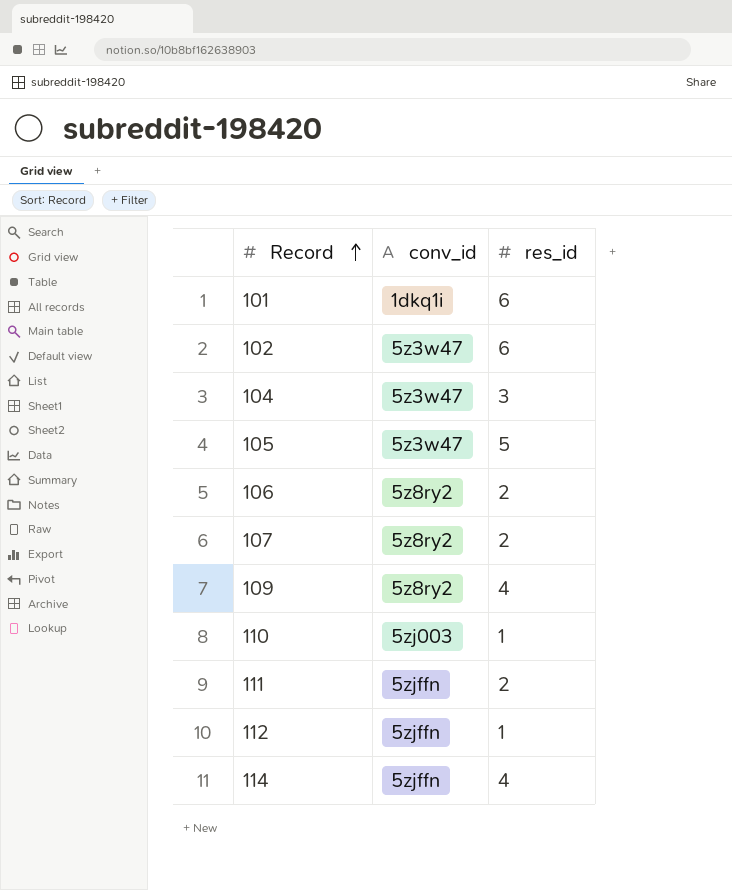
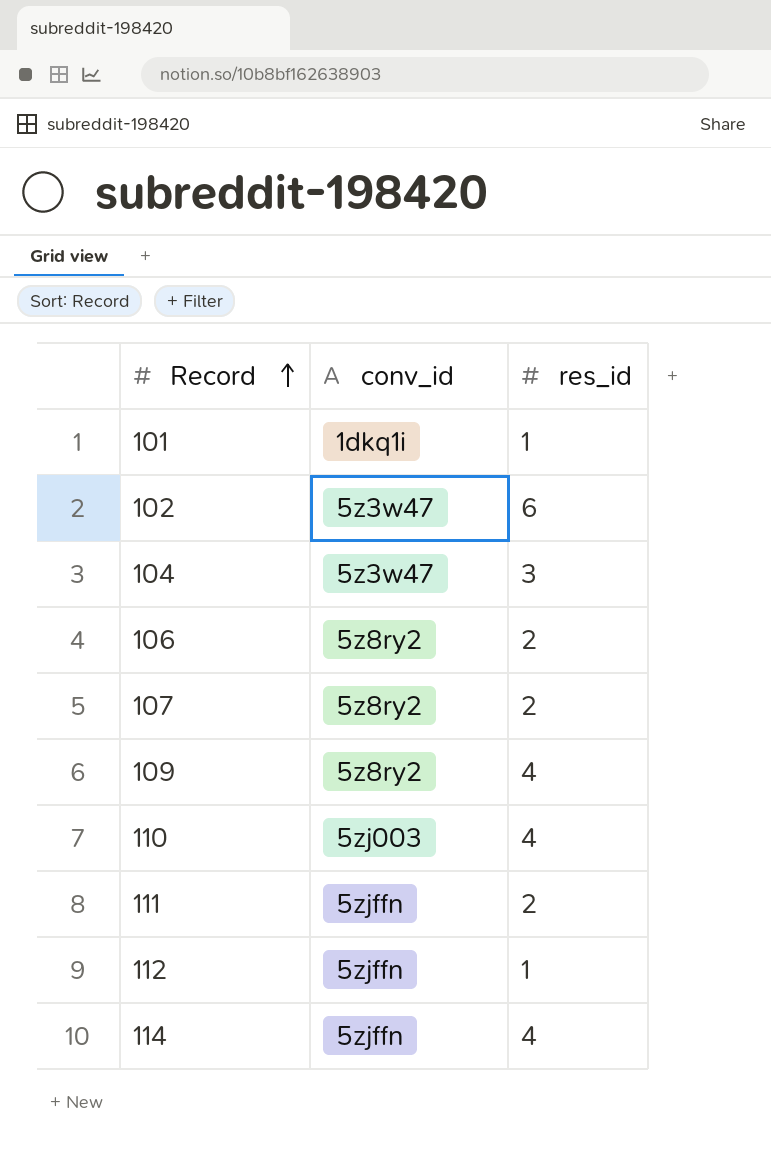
row 105: 5z3w47 | 5 -> none
101 | res_id: 6 -> 1
110 | res_id: 1 -> 4

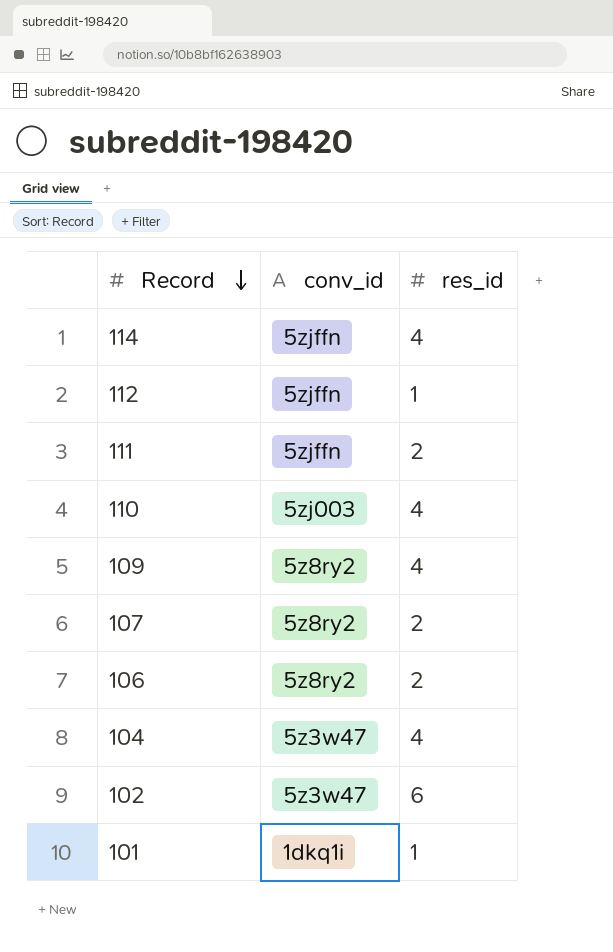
row order: Record ascending -> Record descending
104 | res_id: 3 -> 4

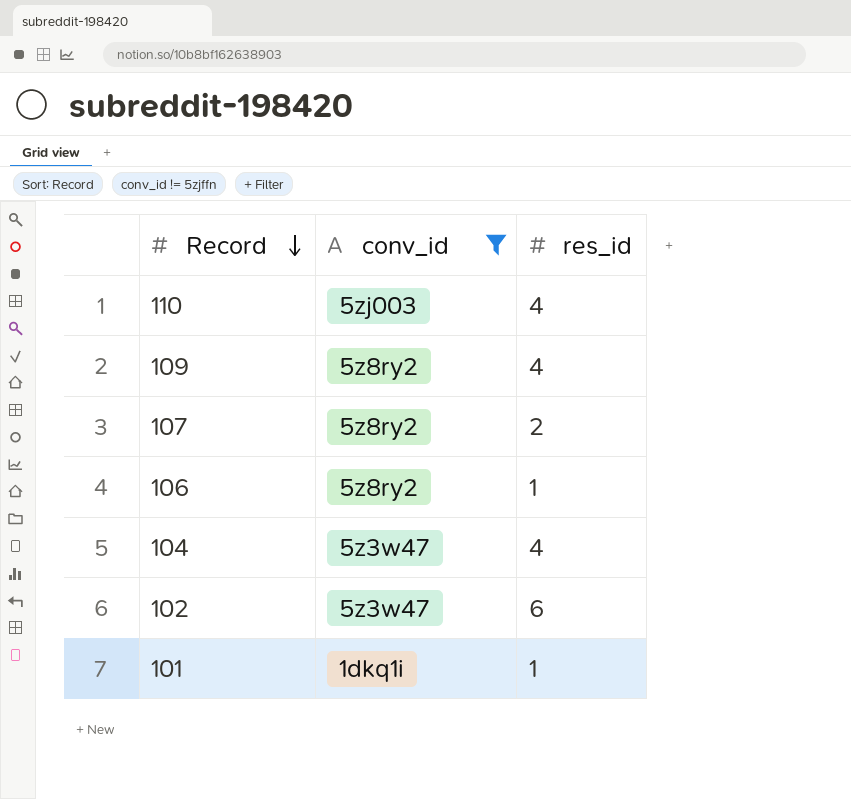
filter: none -> conv_id != 5zjffn
106 | res_id: 2 -> 1

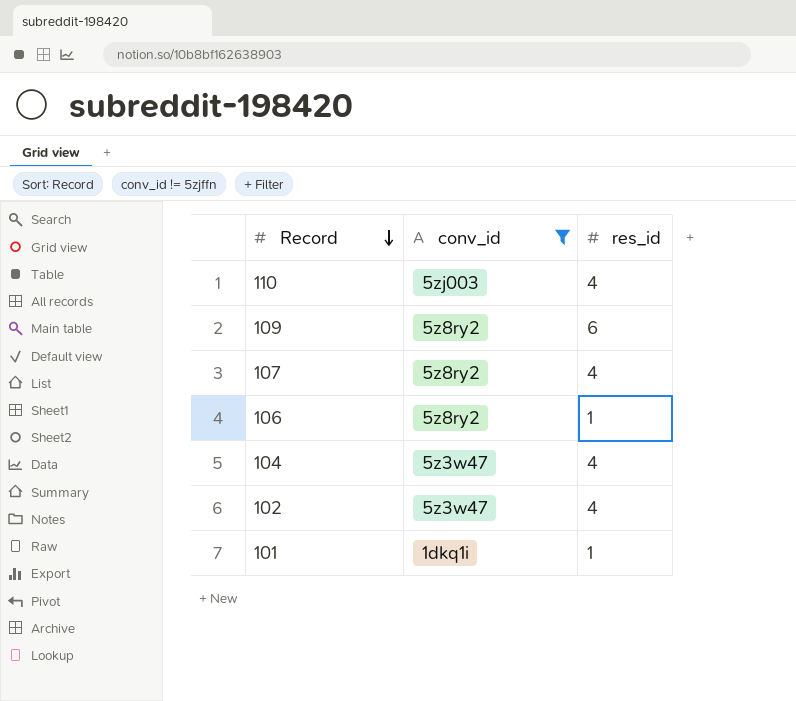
109 | res_id: 4 -> 6
107 | res_id: 2 -> 4
102 | res_id: 6 -> 4

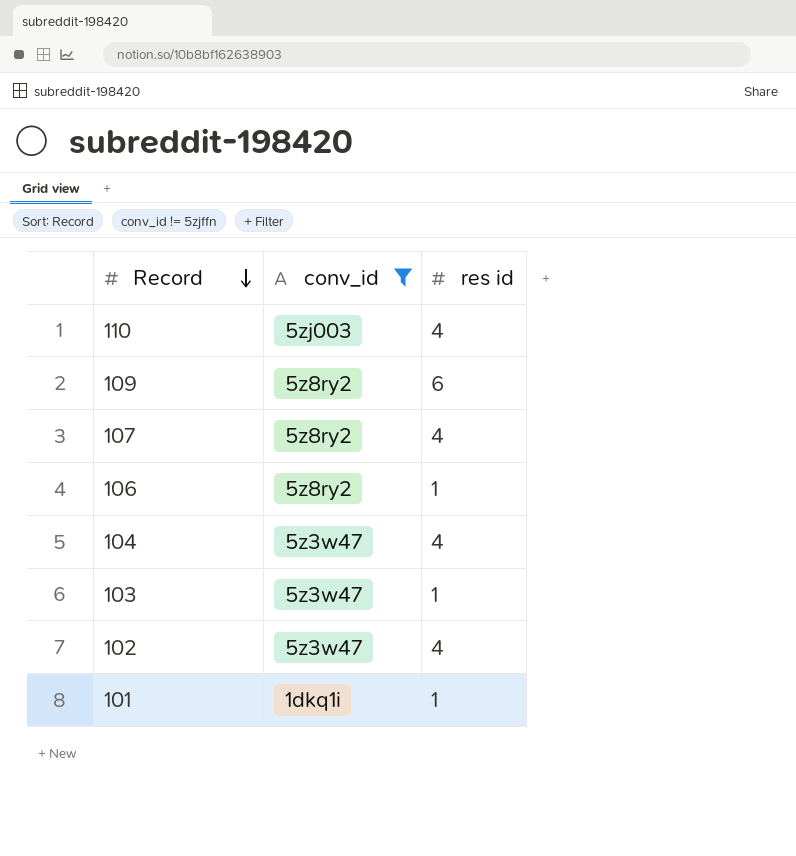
column name: res_id -> res id
row 103: none -> 5z3w47 | 1

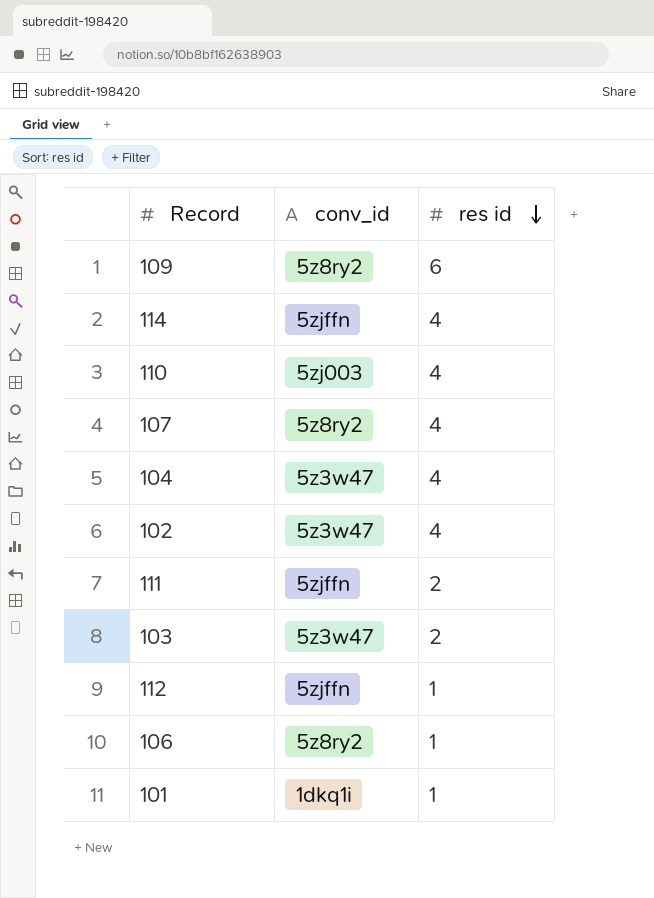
filter: conv_id != 5zjffn -> none
row order: Record descending -> res id descending
103 | res id: 1 -> 2

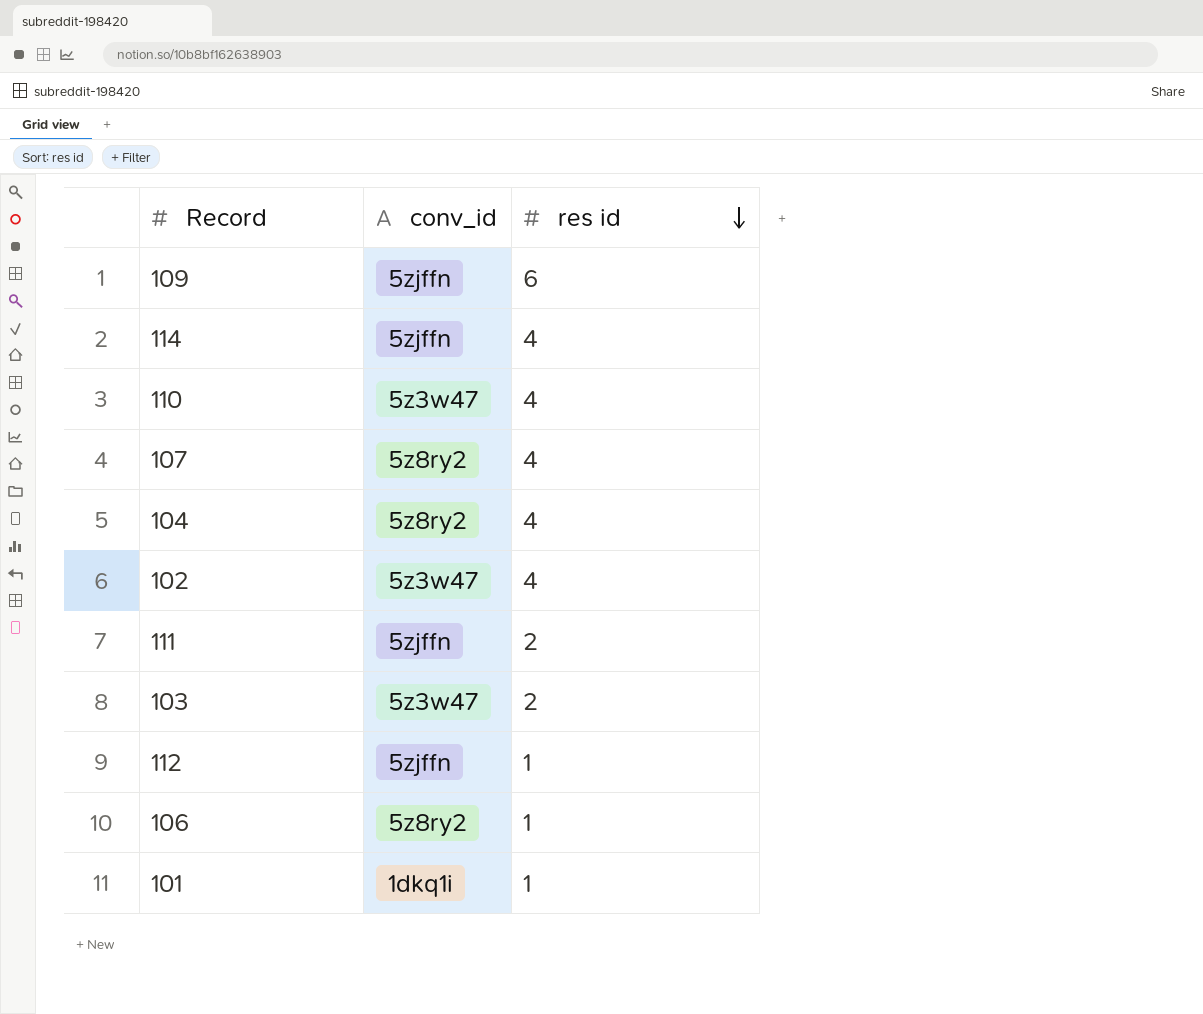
109 | conv_id: 5z8ry2 -> 5zjffn
110 | conv_id: 5zj003 -> 5z3w47
104 | conv_id: 5z3w47 -> 5z8ry2

